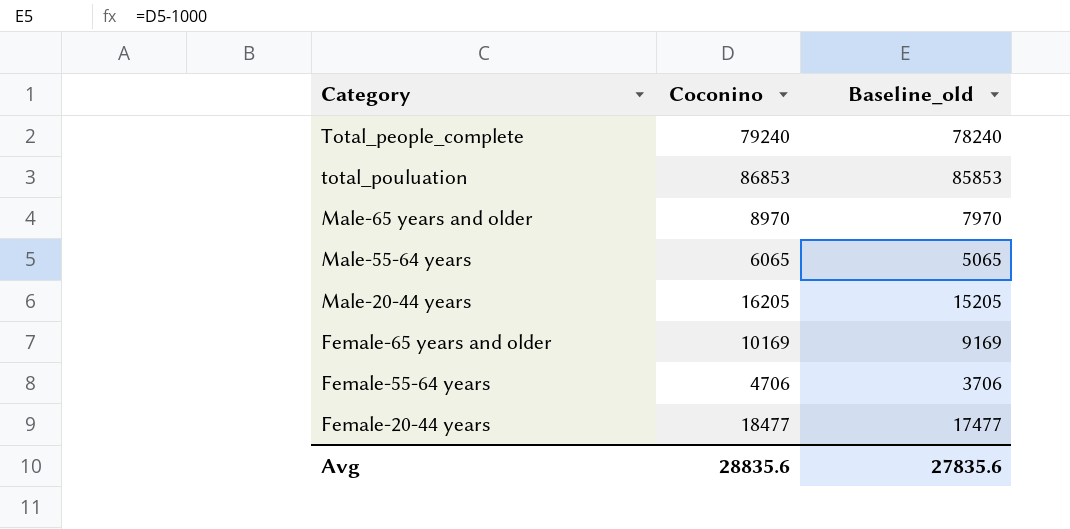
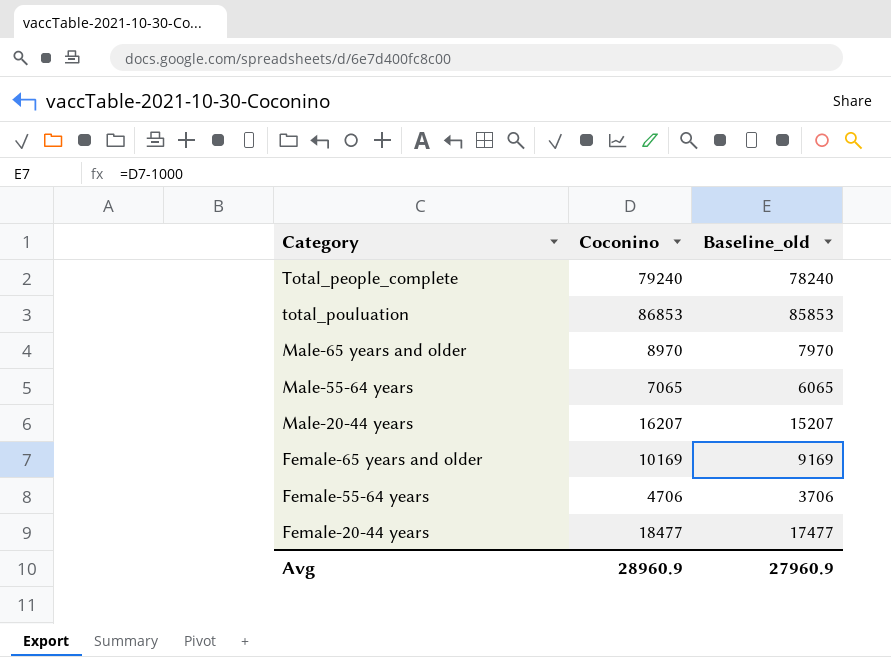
Male-55-64 years | Coconino: 6065 -> 7065
Male-55-64 years | Baseline_old: 5065 -> 6065
Male-20-44 years | Coconino: 16205 -> 16207
Male-20-44 years | Baseline_old: 15205 -> 15207
Avg | Coconino: 28835.6 -> 28960.9
Avg | Baseline_old: 27835.6 -> 27960.9

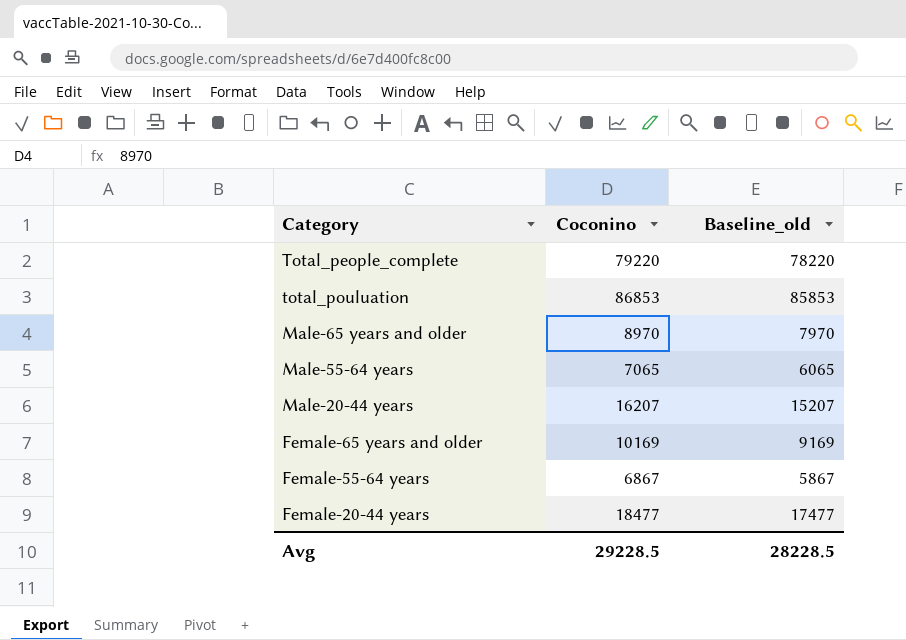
Total_people_complete | Coconino: 79240 -> 79220
Total_people_complete | Baseline_old: 78240 -> 78220
Female-55-64 years | Coconino: 4706 -> 6867
Female-55-64 years | Baseline_old: 3706 -> 5867
Avg | Coconino: 28960.9 -> 29228.5
Avg | Baseline_old: 27960.9 -> 28228.5

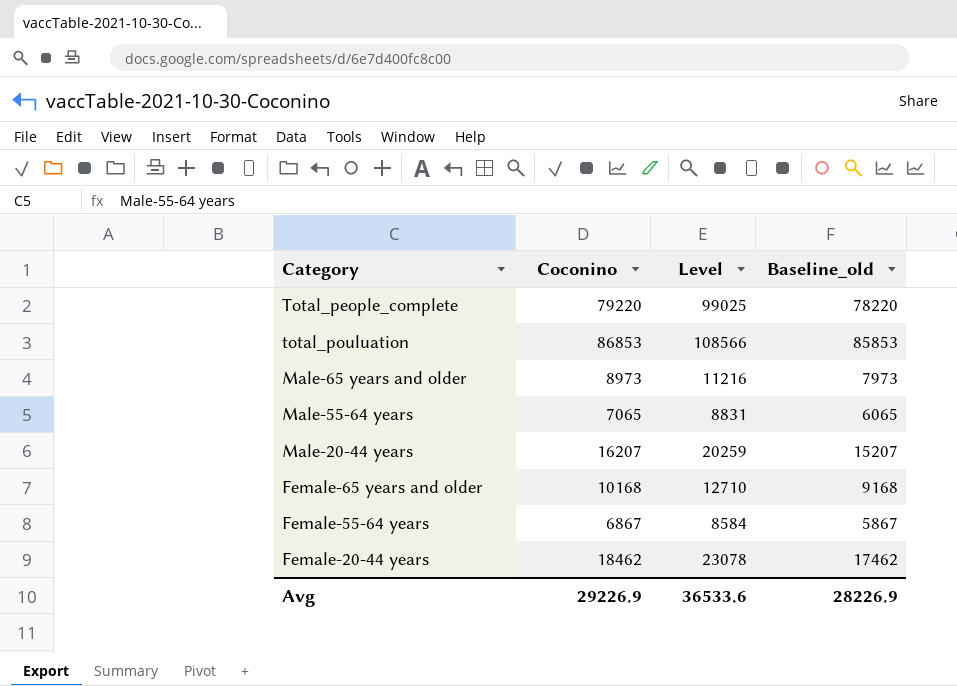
column Level | formula: none -> [Coconino] * 1.25
Male-65 years and older | Coconino: 8970 -> 8973
Male-65 years and older | Baseline_old: 7970 -> 7973
Female-65 years and older | Coconino: 10169 -> 10168
Female-65 years and older | Baseline_old: 9169 -> 9168
Female-20-44 years | Coconino: 18477 -> 18462
Female-20-44 years | Baseline_old: 17477 -> 17462
Avg | Coconino: 29228.5 -> 29226.9
Avg | Baseline_old: 28228.5 -> 28226.9

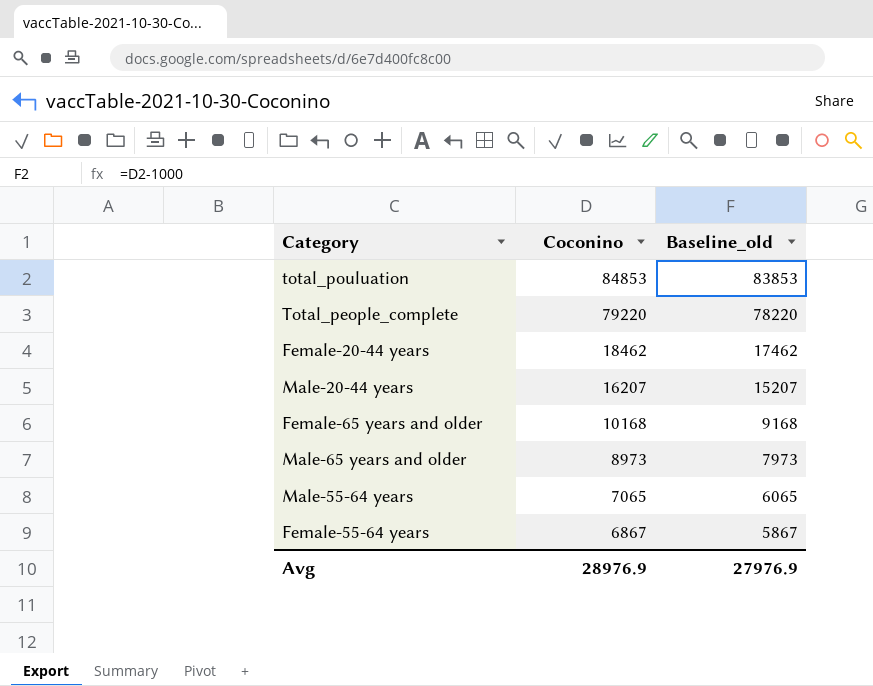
row order: none -> Coconino descending
column Level | formula: [Coconino] * 1.25 -> none
total_pouluation | Coconino: 86853 -> 84853
total_pouluation | Baseline_old: 85853 -> 83853
Avg | Coconino: 29226.9 -> 28976.9
Avg | Baseline_old: 28226.9 -> 27976.9

